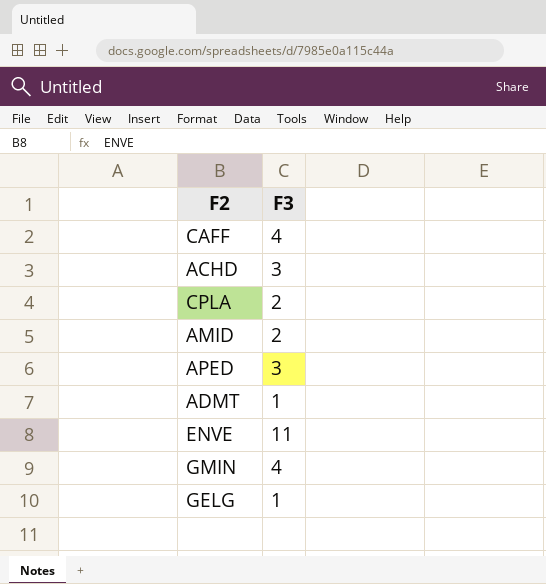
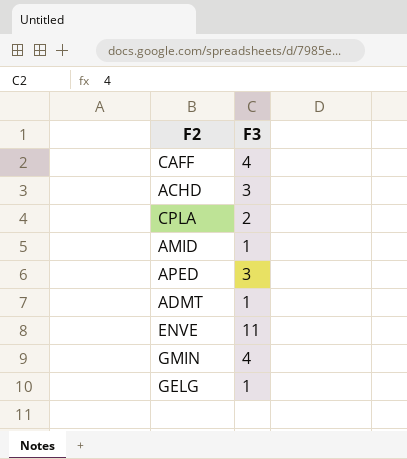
AMID | F3: 2 -> 1

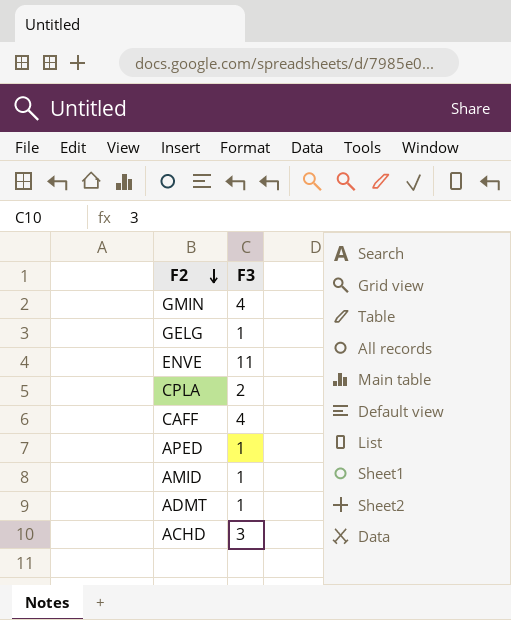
row order: none -> F2 descending
APED | F3: 3 -> 1

